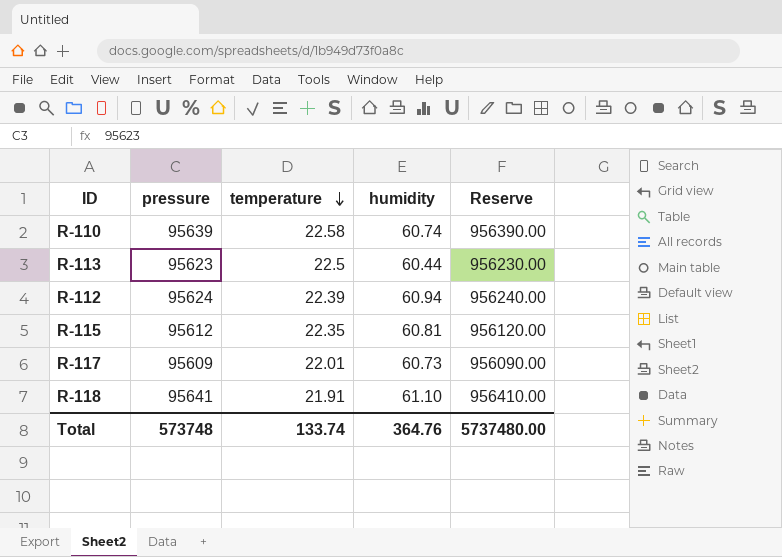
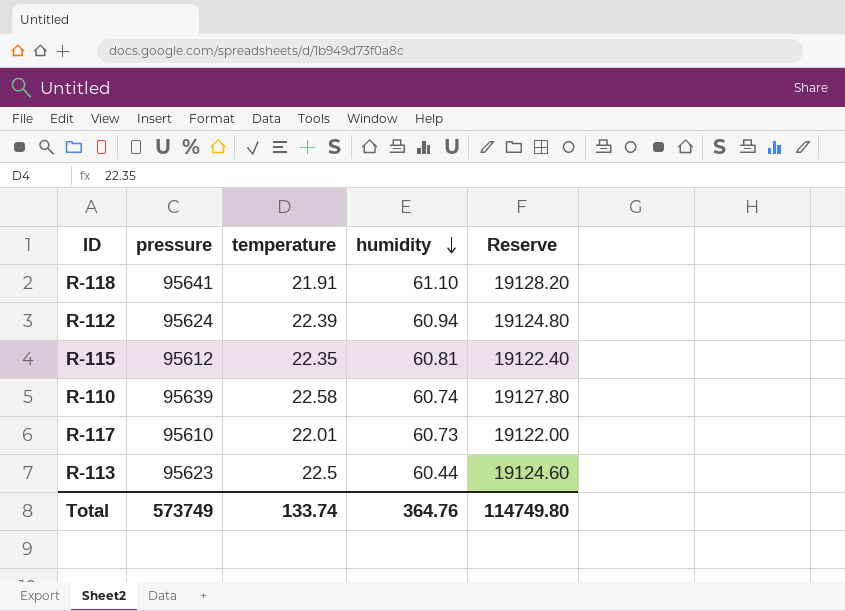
row order: temperature descending -> humidity descending
column Reserve | formula: [pressure] * 10 -> [pressure] * 0.2
R-117 | pressure: 95609 -> 95610
Total | pressure: 573748 -> 573749
Total | Reserve: 5737480.00 -> 114749.80

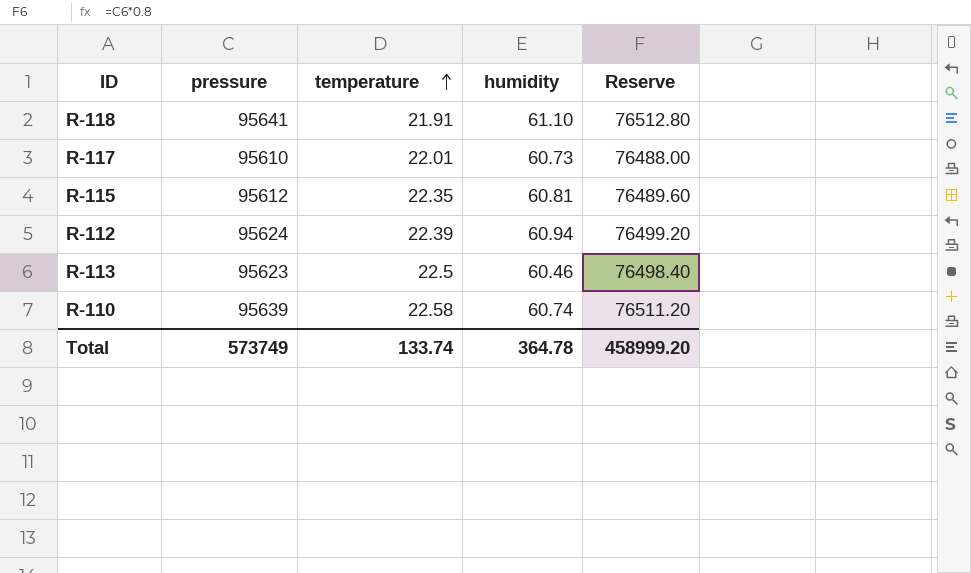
row order: humidity descending -> temperature ascending
column Reserve | formula: [pressure] * 0.2 -> [pressure] * 0.8
R-113 | humidity: 60.44 -> 60.46
Total | humidity: 364.76 -> 364.78
Total | Reserve: 114749.80 -> 458999.20

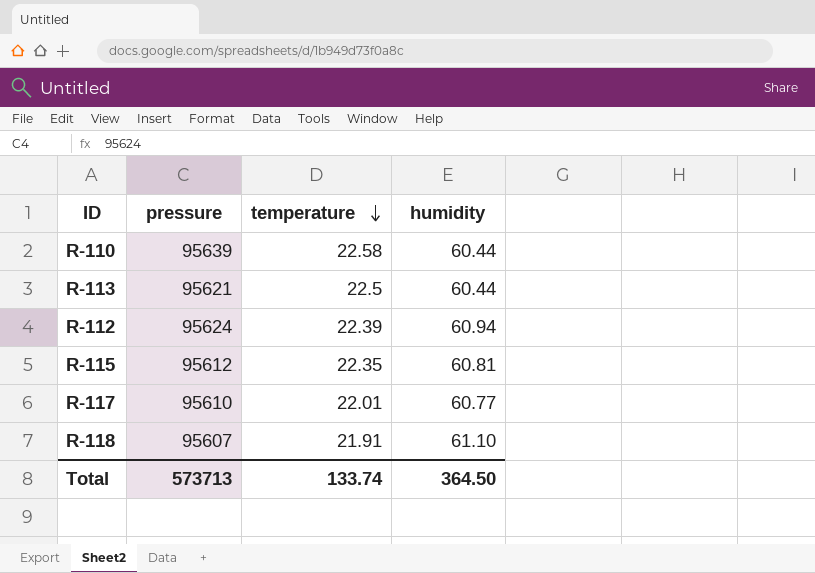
row order: temperature ascending -> temperature descending
column Reserve | formula: [pressure] * 0.8 -> none
R-110 | humidity: 60.74 -> 60.44
R-113 | pressure: 95623 -> 95621
R-113 | humidity: 60.46 -> 60.44
R-117 | humidity: 60.73 -> 60.77
R-118 | pressure: 95641 -> 95607
Total | pressure: 573749 -> 573713
Total | humidity: 364.78 -> 364.50

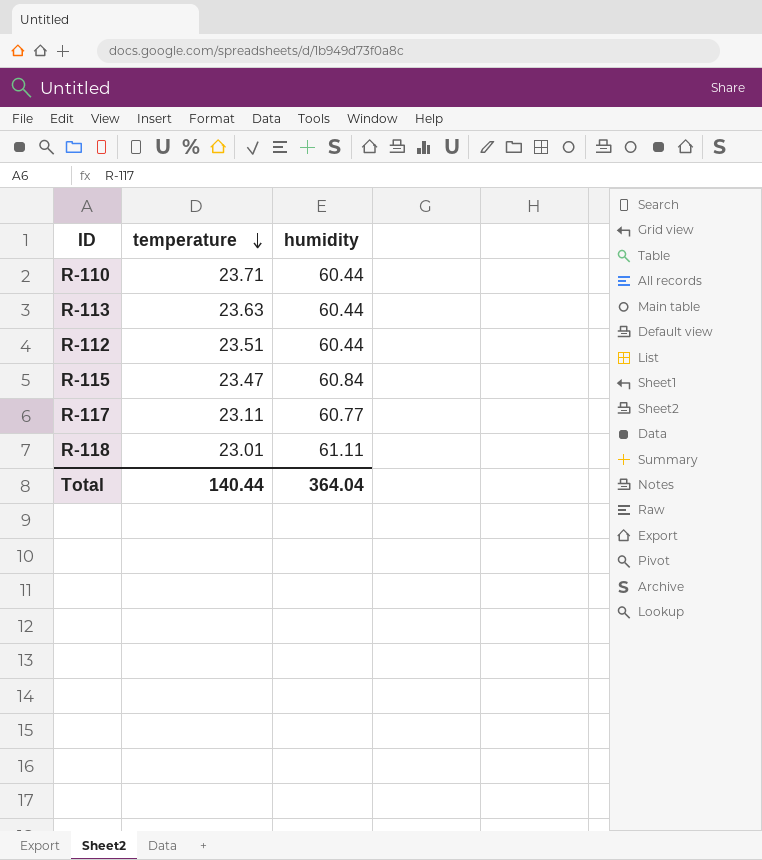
column pressure | position: 2 -> none
R-110 | temperature: 22.58 -> 23.71
R-113 | temperature: 22.5 -> 23.63
R-112 | temperature: 22.39 -> 23.51
R-112 | humidity: 60.94 -> 60.44
R-115 | temperature: 22.35 -> 23.47
R-115 | humidity: 60.81 -> 60.84
R-117 | temperature: 22.01 -> 23.11
R-118 | temperature: 21.91 -> 23.01
R-118 | humidity: 61.10 -> 61.11
Total | temperature: 133.74 -> 140.44
Total | humidity: 364.50 -> 364.04

